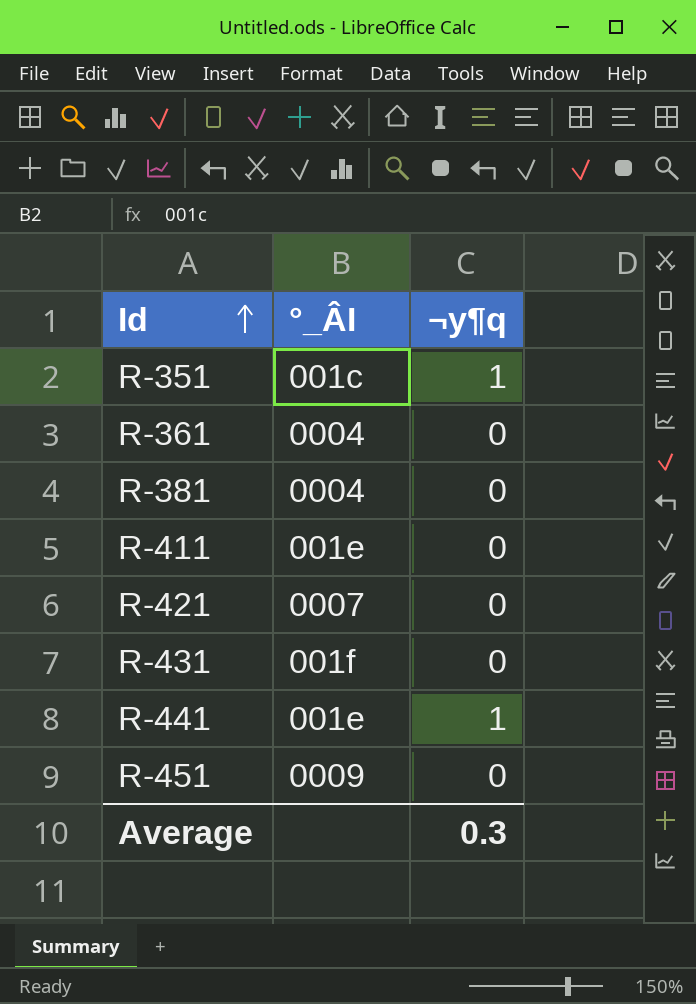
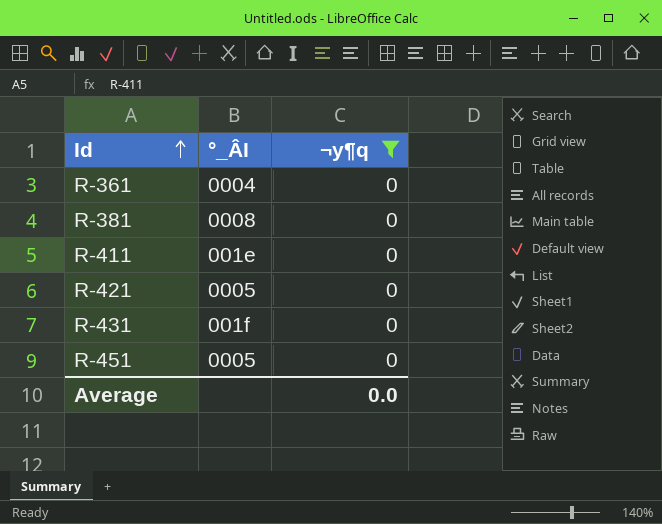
filter: none -> ¬y¶q = 0
R-381 | °_ÂI: 0004 -> 0008
R-421 | °_ÂI: 0007 -> 0005
R-451 | °_ÂI: 0009 -> 0005
Average | ¬y¶q: 0.3 -> 0.0

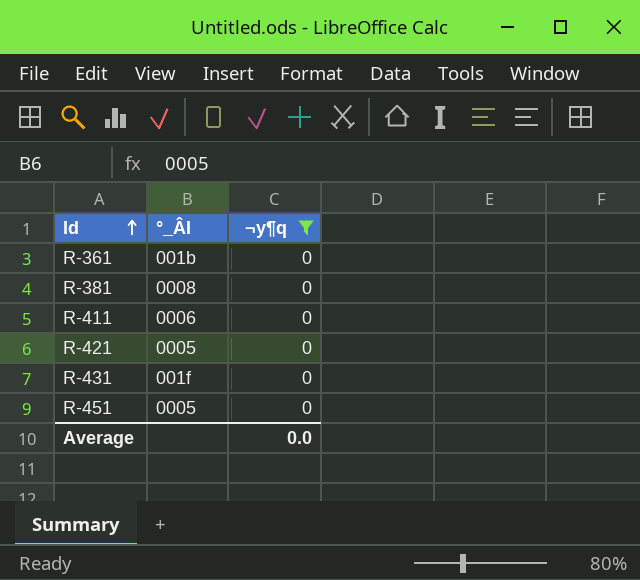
R-361 | °_ÂI: 0004 -> 001b
R-411 | °_ÂI: 001e -> 0006

